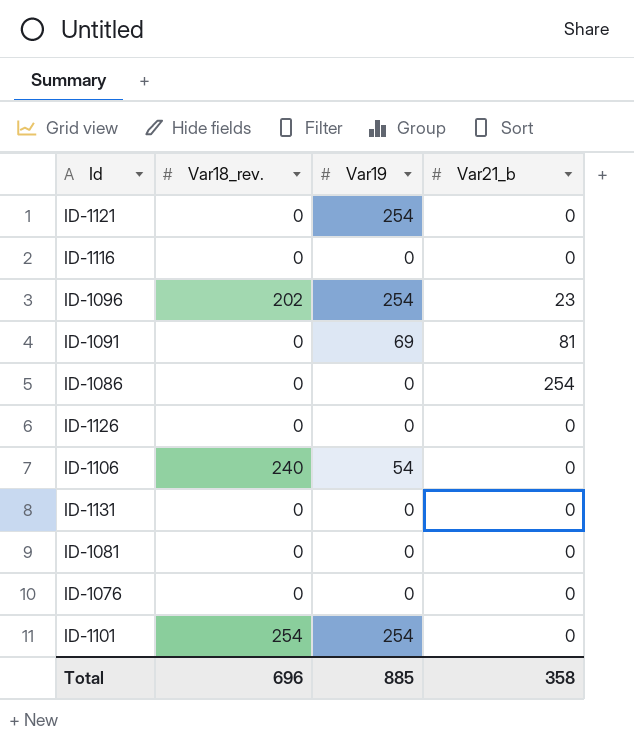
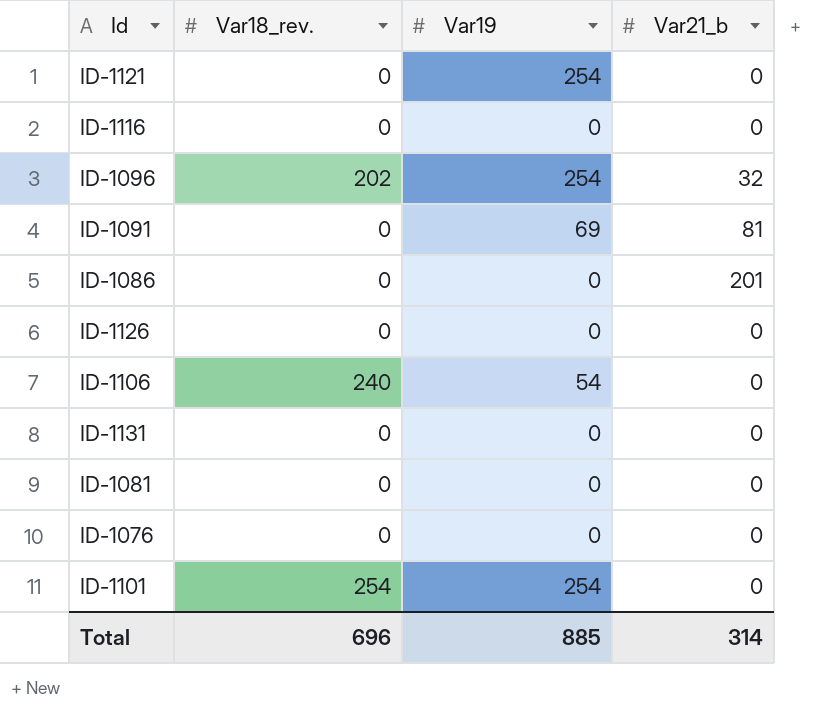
ID-1096 | Var21_b: 23 -> 32
ID-1086 | Var21_b: 254 -> 201
Total | Var21_b: 358 -> 314

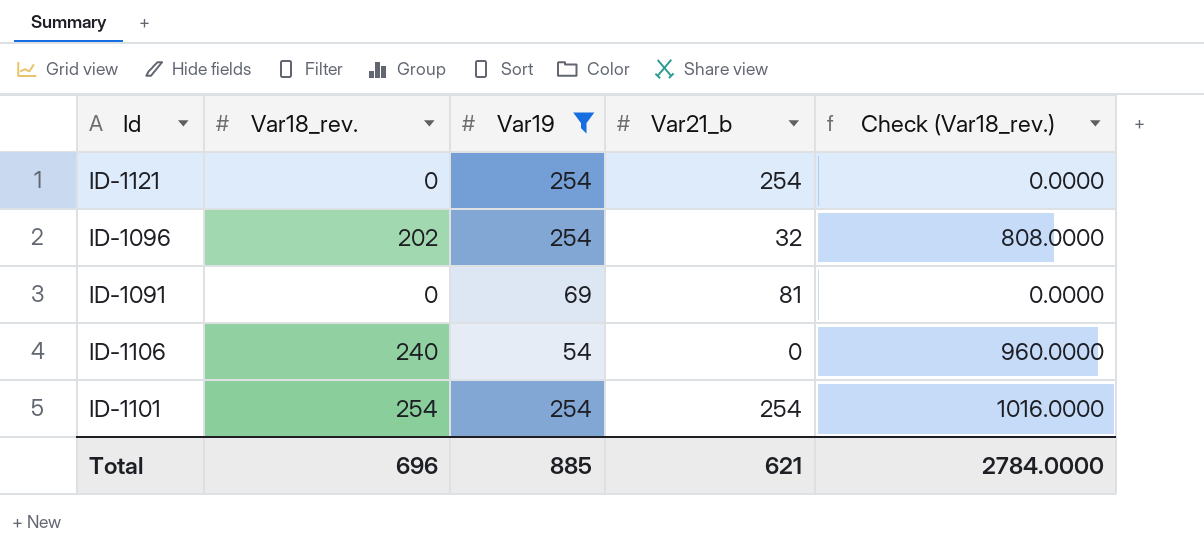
filter: none -> Var19 != 0
column Check (Var18_rev.) | formula: none -> [Var18_rev.] * 4
ID-1121 | Var21_b: 0 -> 254
ID-1101 | Var21_b: 0 -> 254
Total | Var21_b: 314 -> 621

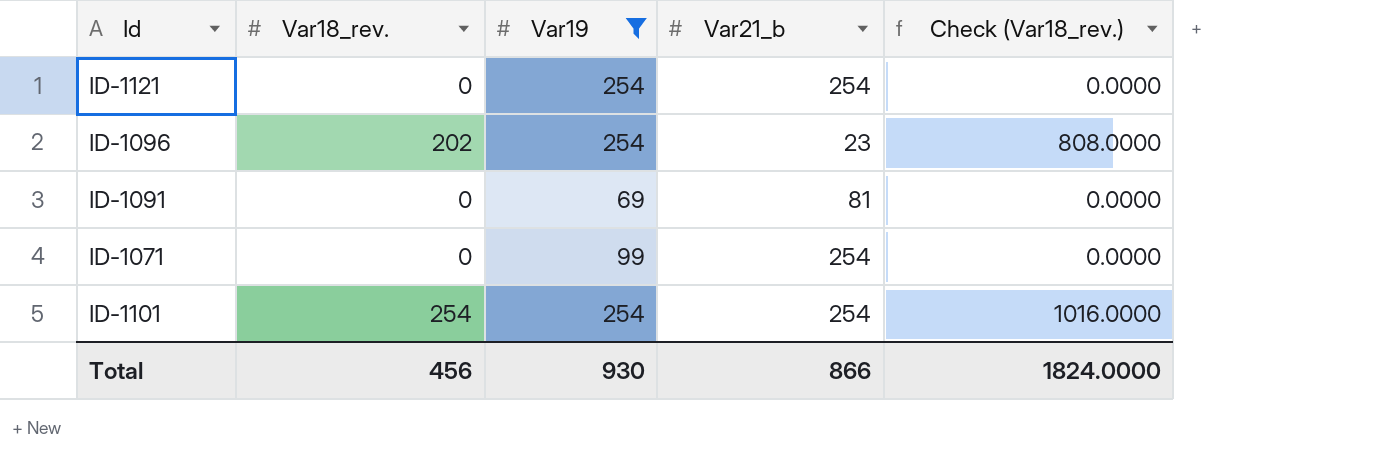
row ID-1106: 240 | 54 | 0 | 960.0000 -> none
ID-1096 | Var21_b: 32 -> 23
row ID-1071: none -> 0 | 99 | 254 | 0.0000
Total | Var18_rev.: 696 -> 456
Total | Var19: 885 -> 930
Total | Var21_b: 621 -> 866
Total | Check (Var18_rev.): 2784.0000 -> 1824.0000

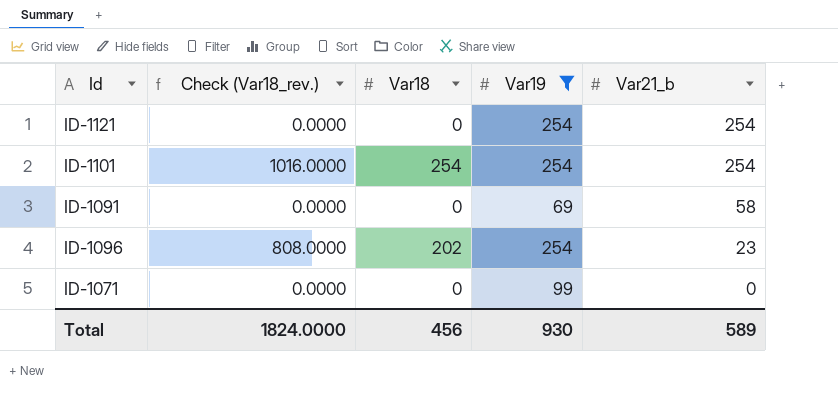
row order: none -> Var21_b descending
column Check (Var18_rev.) | position: 5 -> 2
column name: Var18_rev. -> Var18
ID-1091 | Var21_b: 81 -> 58
ID-1071 | Var21_b: 254 -> 0
Total | Var21_b: 866 -> 589

